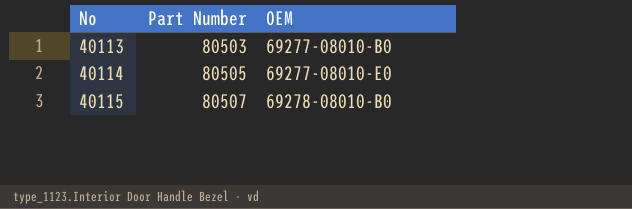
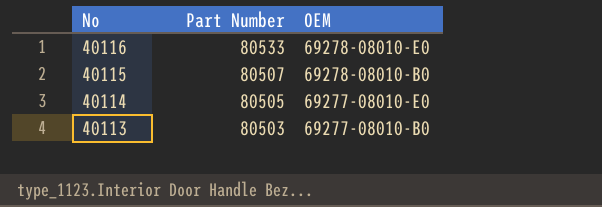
row order: No ascending -> No descending
row 40116: none -> 80533 | 69278-08010-E0

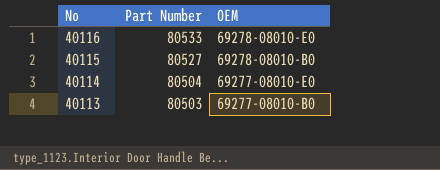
40115 | Part Number: 80507 -> 80527
40114 | Part Number: 80505 -> 80504

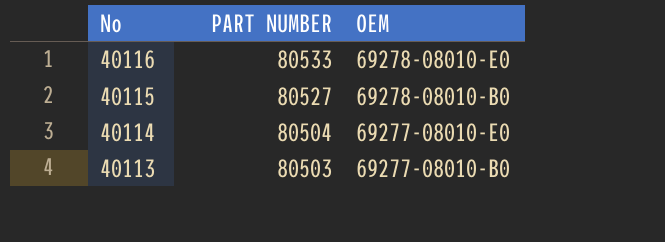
column name: Part Number -> PART NUMBER

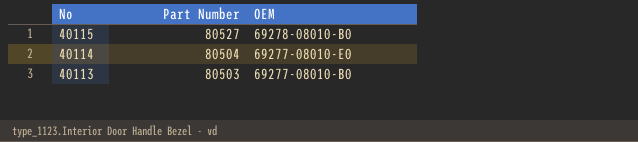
column name: PART NUMBER -> Part Number
row 40116: 80533 | 69278-08010-E0 -> none

